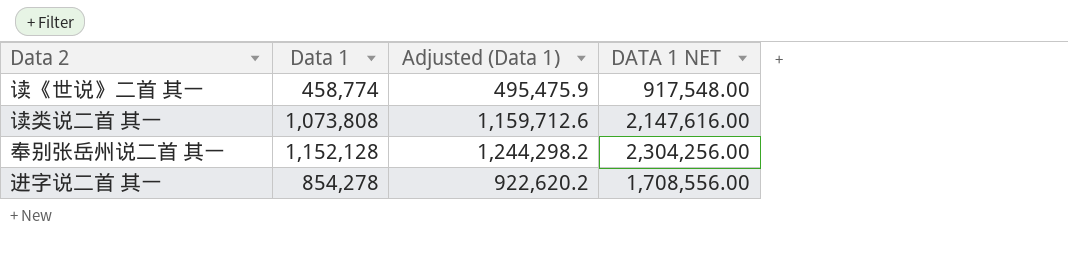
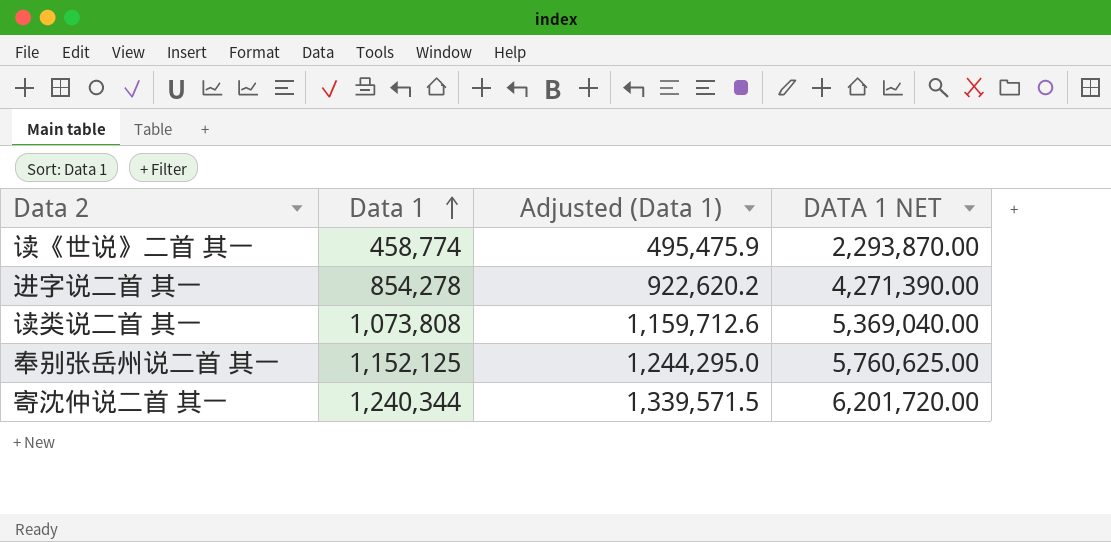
row order: none -> Data 1 ascending
column DATA 1 NET | formula: [Data 1] * 2 -> [Data 1] * 5
奉别张岳州说二首 其一 | Data 1: 1,152,128 -> 1,152,125
奉别张岳州说二首 其一 | Adjusted (Data 1): 1,244,298.2 -> 1,244,295.0
row 寄沈仲说二首 其一: none -> 1,240,344 | 1,339,571.5 | 6,201,720.00

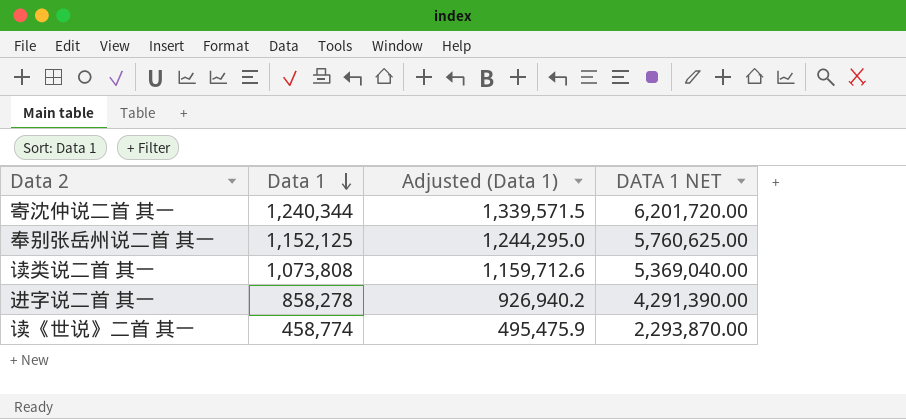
row order: Data 1 ascending -> Data 1 descending
进字说二首 其一 | Data 1: 854,278 -> 858,278
进字说二首 其一 | Adjusted (Data 1): 922,620.2 -> 926,940.2
进字说二首 其一 | DATA 1 NET: 4,271,390.00 -> 4,291,390.00

